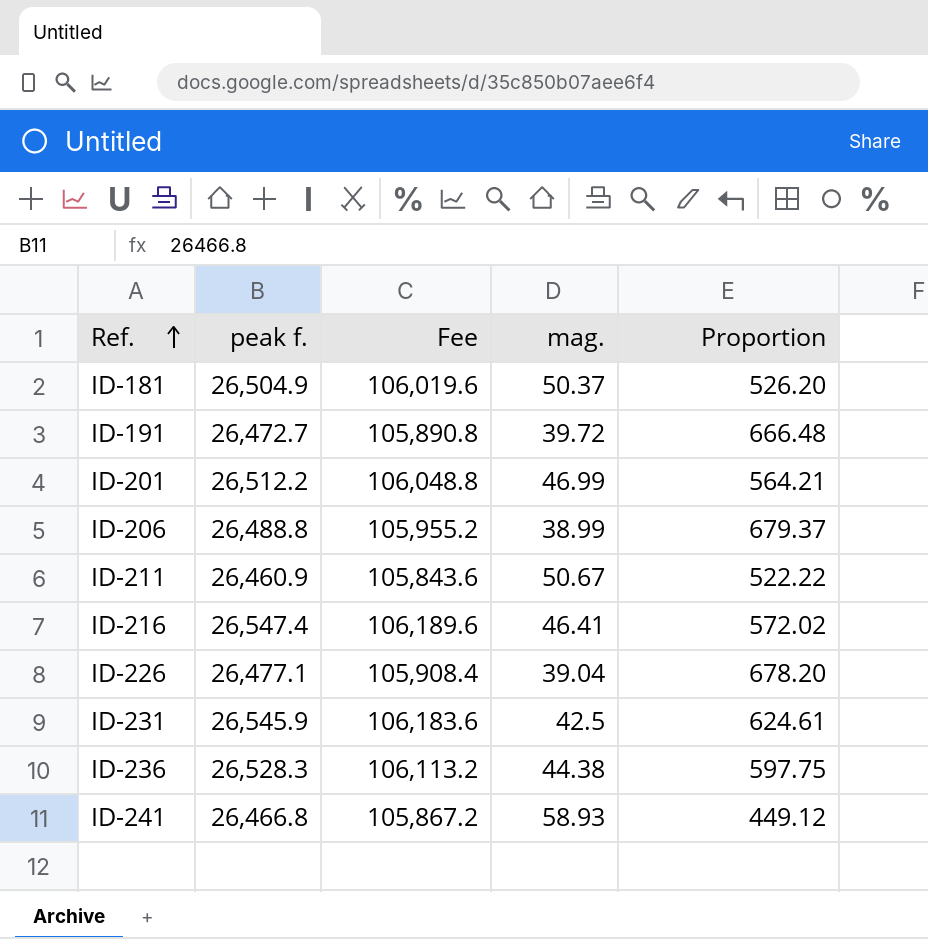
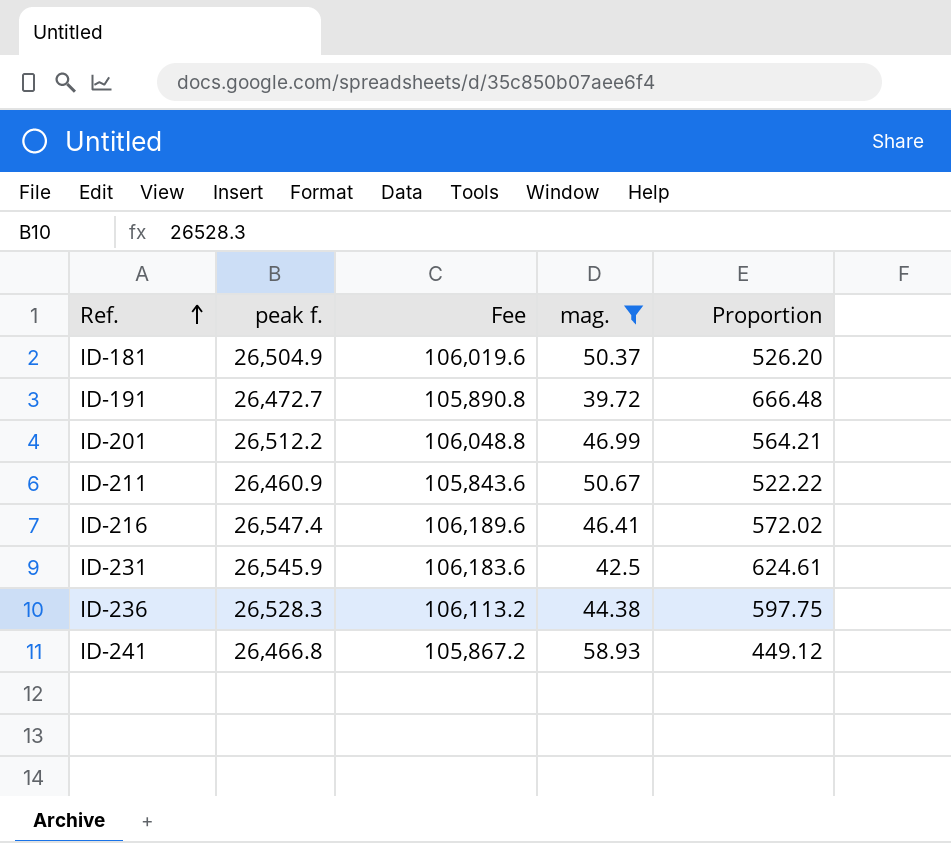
filter: none -> mag. >= 39.72

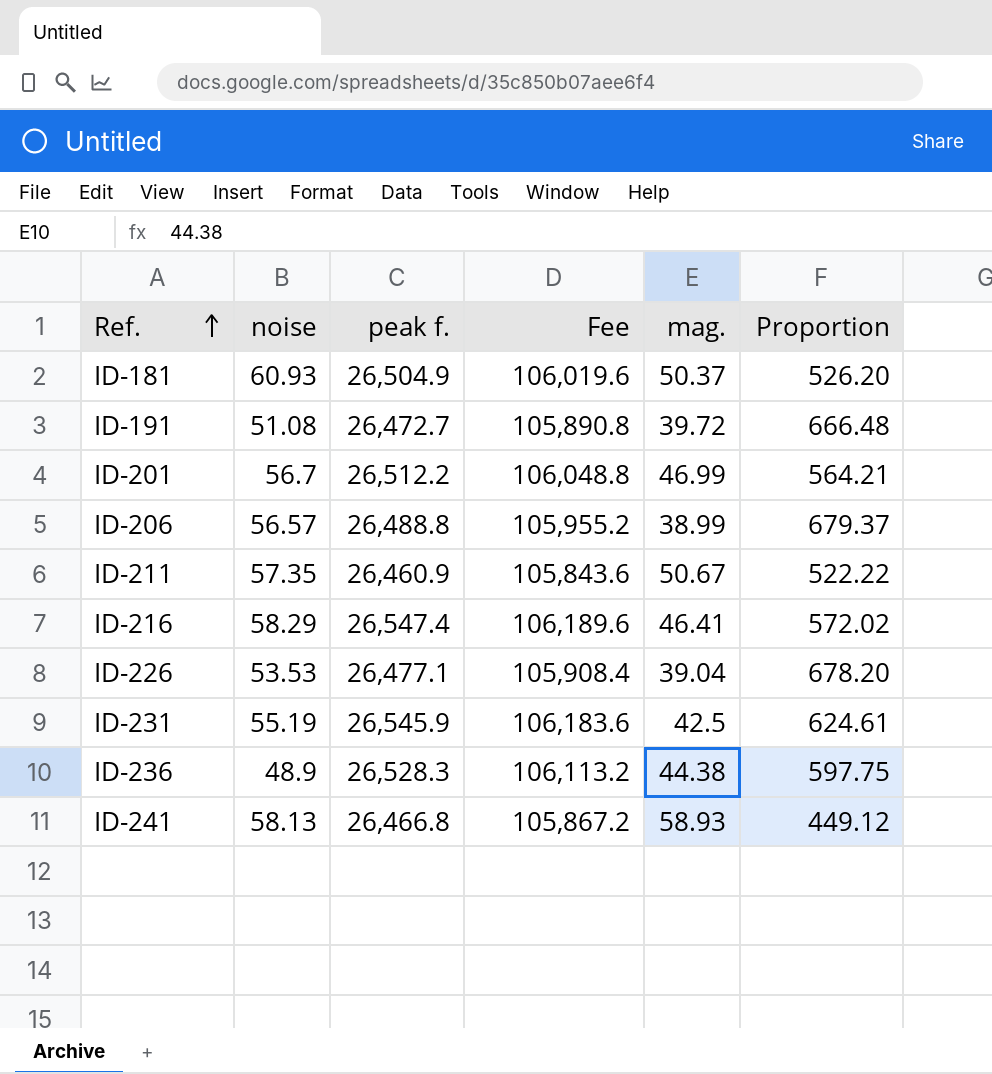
filter: mag. >= 39.72 -> none
column noise | position: none -> 2

